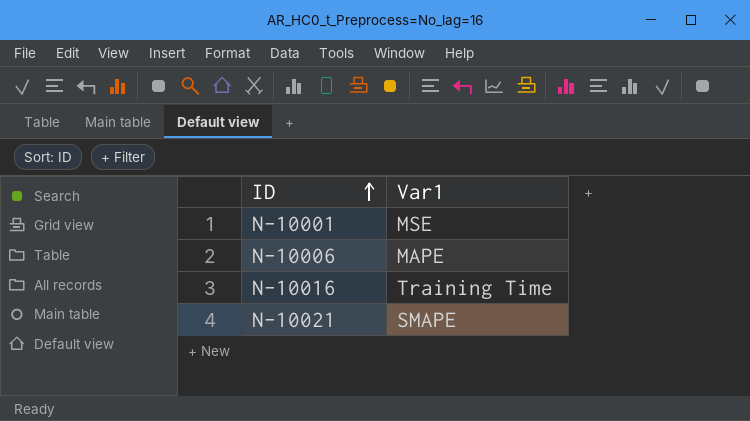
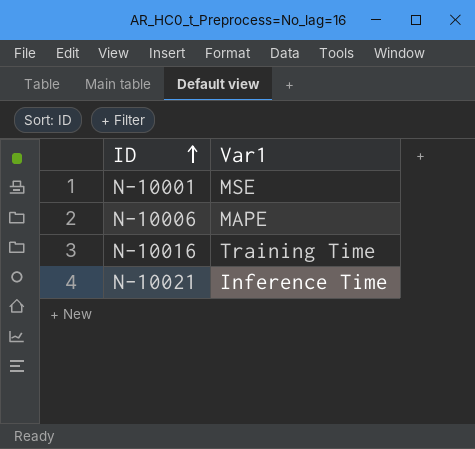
N-10021 | Var1: SMAPE -> Inference Time

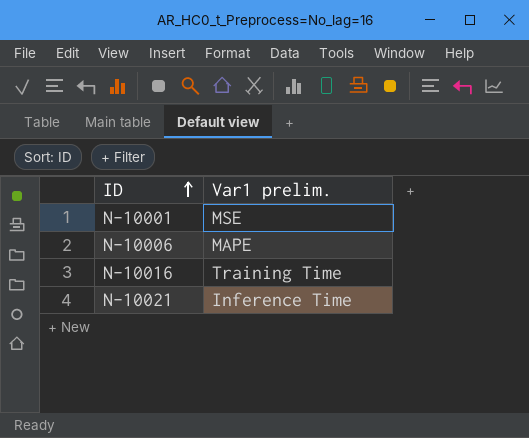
column name: Var1 -> Var1 prelim.

